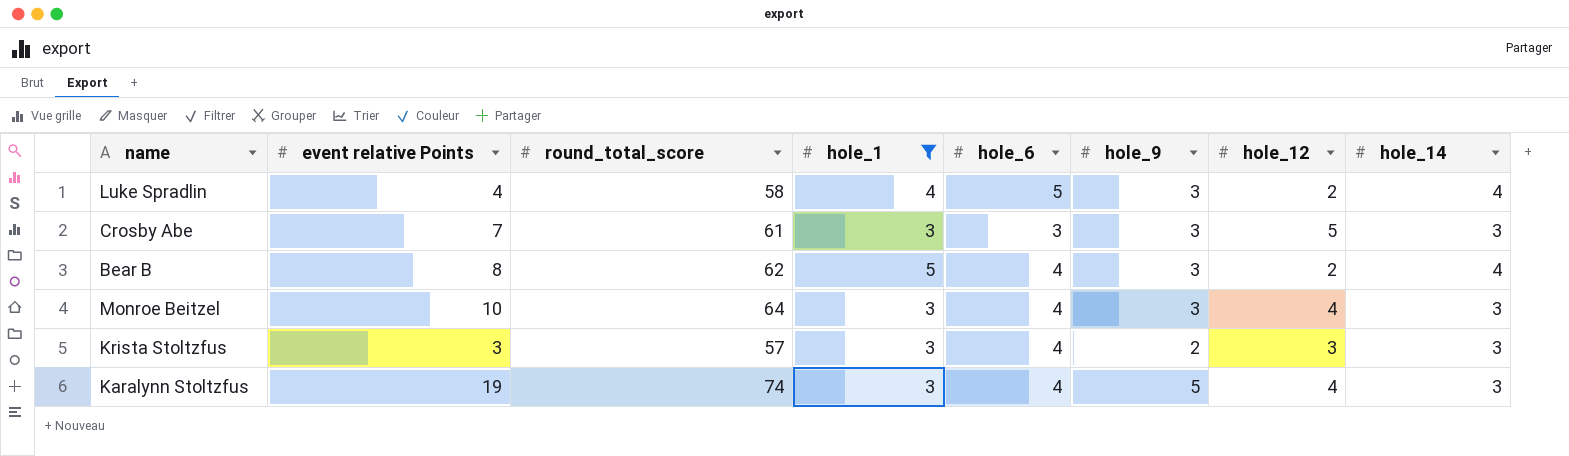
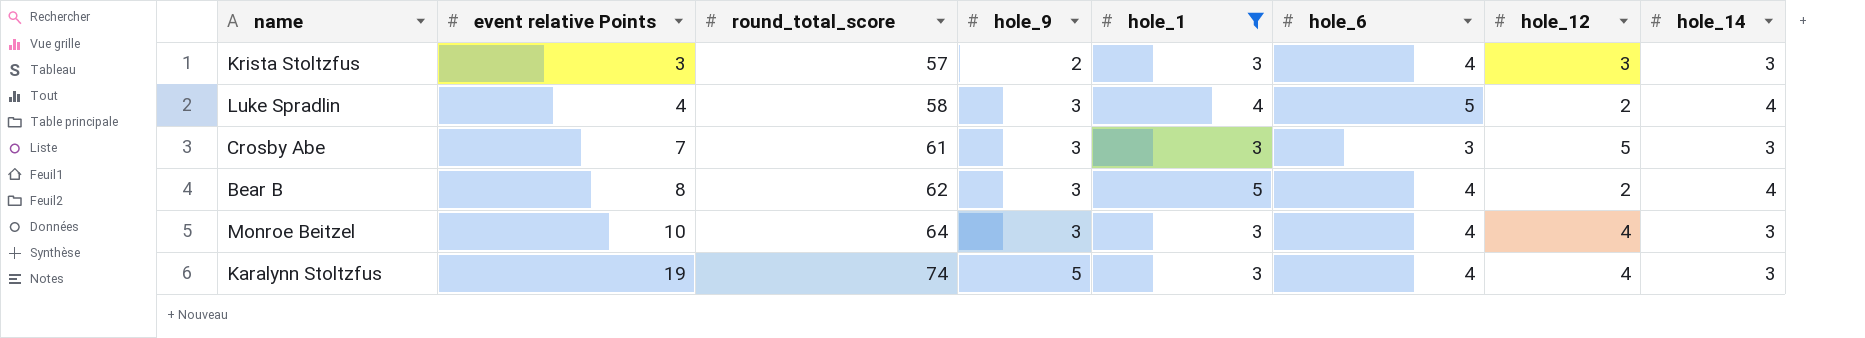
row order: none -> event relative Points ascending
column hole_9 | position: 6 -> 4

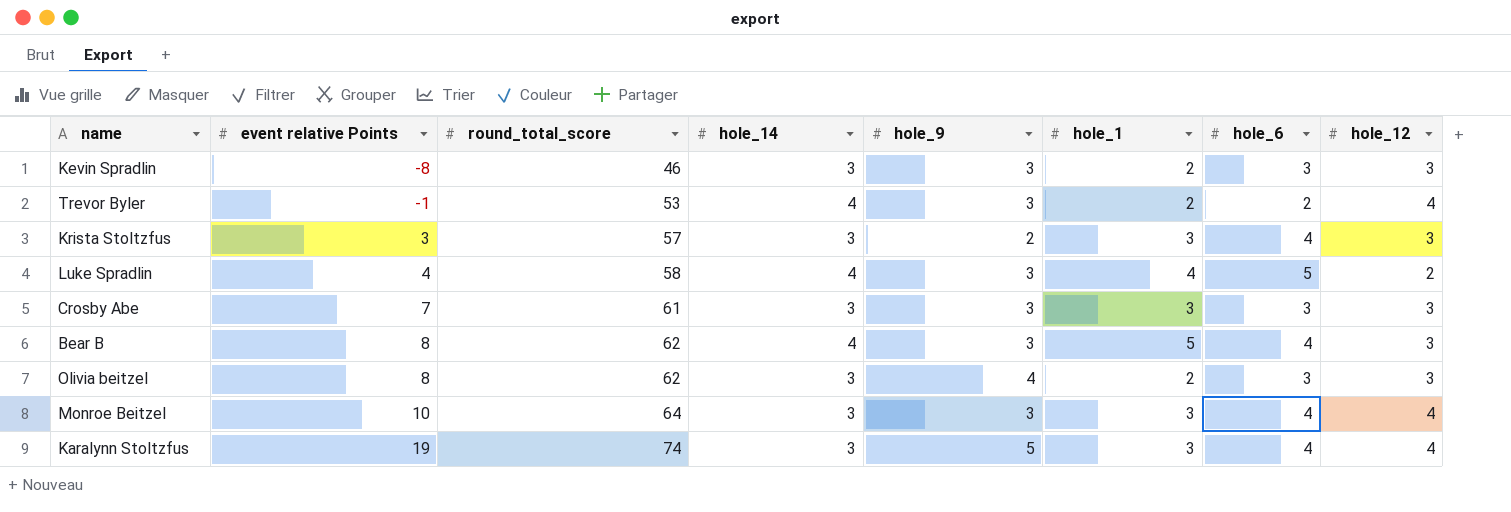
filter: hole_1 != 2 -> none
column hole_14 | position: 8 -> 4
Crosby Abe | hole_12: 5 -> 3
Bear B | hole_12: 2 -> 3

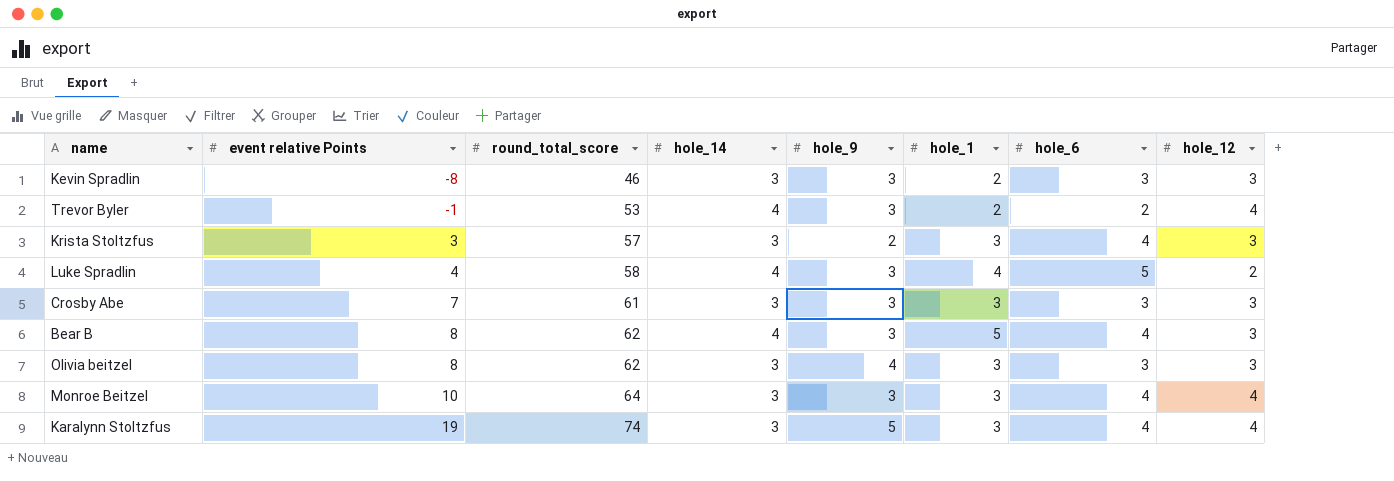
Olivia beitzel | hole_1: 2 -> 3

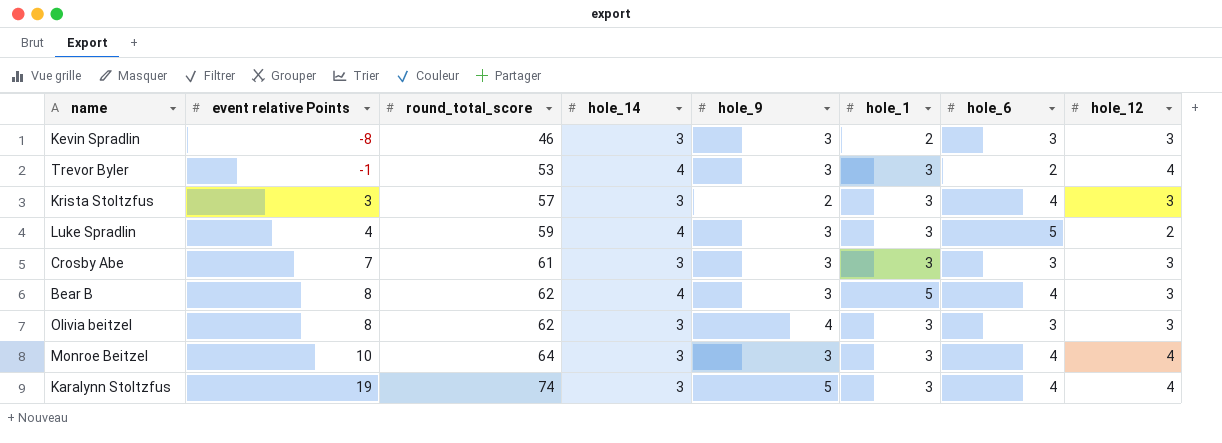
Trevor Byler | hole_1: 2 -> 3
Luke Spradlin | round_total_score: 58 -> 59
Luke Spradlin | hole_1: 4 -> 3

